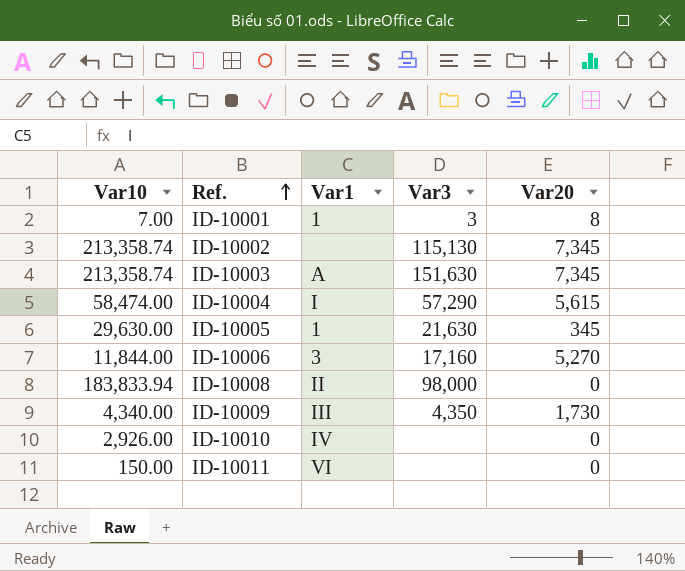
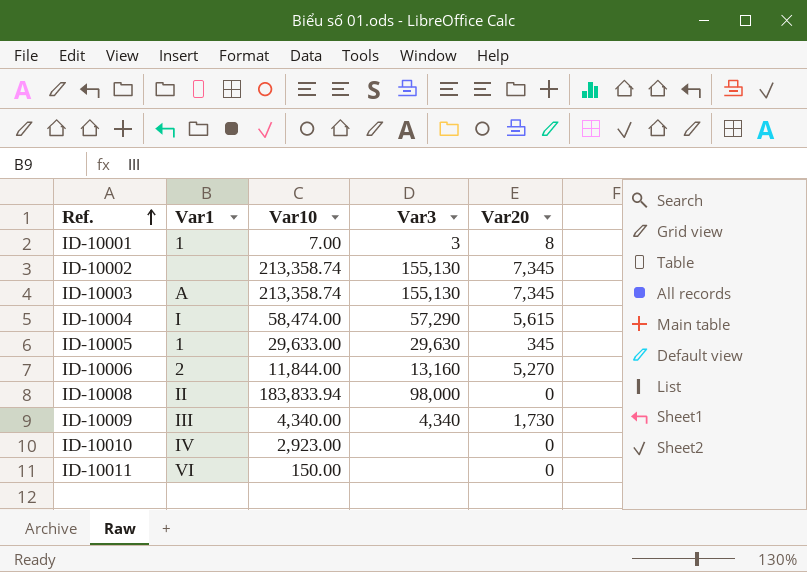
column Var10 | position: 1 -> 3
ID-10002 | Var3: 115,130 -> 155,130
ID-10003 | Var3: 151,630 -> 155,130
ID-10005 | Var10: 29,630.00 -> 29,633.00
ID-10005 | Var3: 21,630 -> 29,630
ID-10006 | Var1: 3 -> 2
ID-10006 | Var3: 17,160 -> 13,160
ID-10009 | Var3: 4,350 -> 4,340
ID-10010 | Var10: 2,926.00 -> 2,923.00

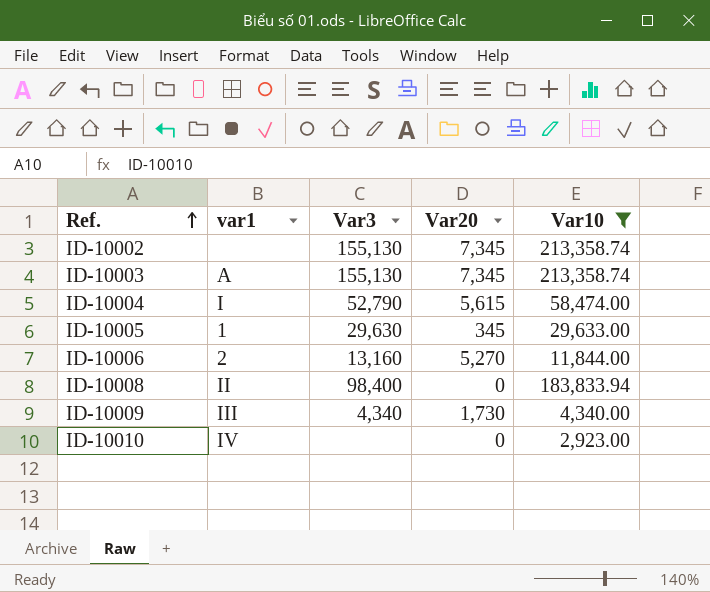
filter: none -> Var10 >= 2,923.00
column name: Var1 -> var1
column Var10 | position: 3 -> 5
ID-10004 | Var3: 57,290 -> 52,790
ID-10008 | Var3: 98,000 -> 98,400

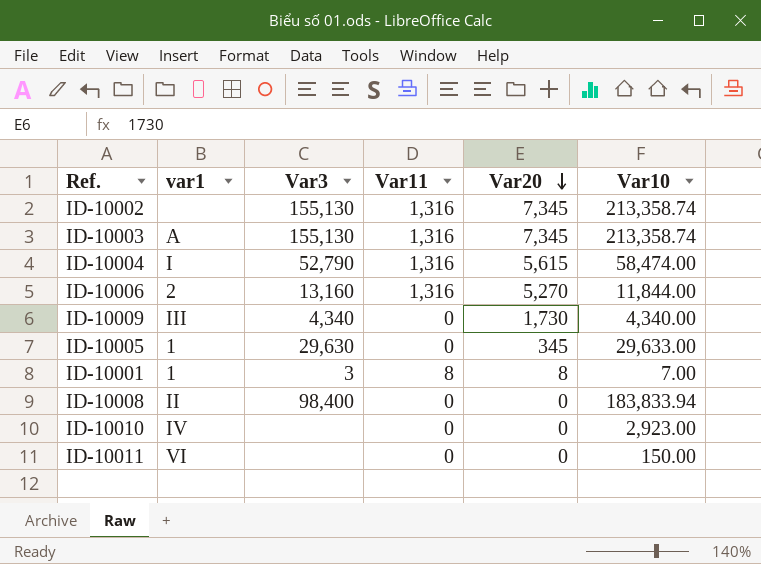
filter: Var10 >= 2,923.00 -> none
row order: Ref. ascending -> Var20 descending
column Var11 | position: none -> 4

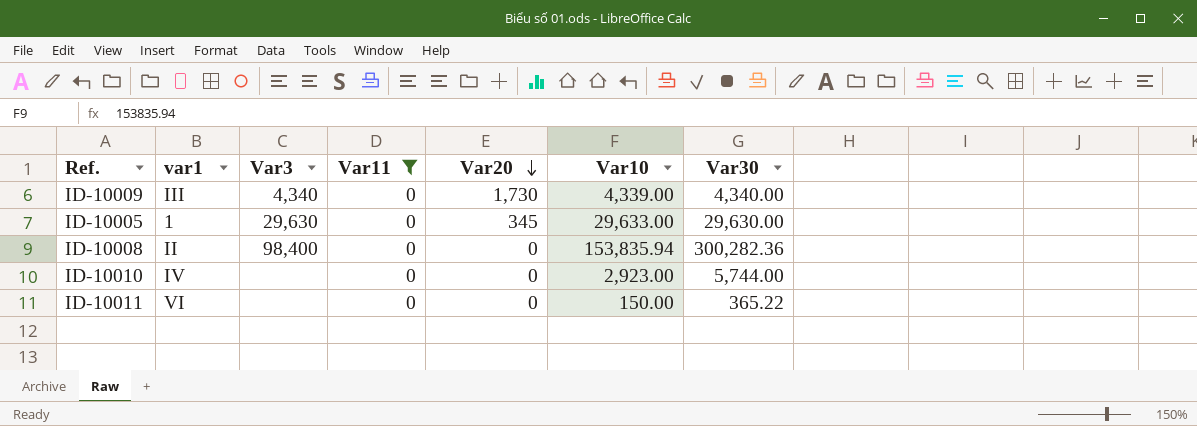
filter: none -> Var11 = 0
column Var30 | position: none -> 7
ID-10009 | Var10: 4,340.00 -> 4,339.00
ID-10008 | Var10: 183,833.94 -> 153,835.94

